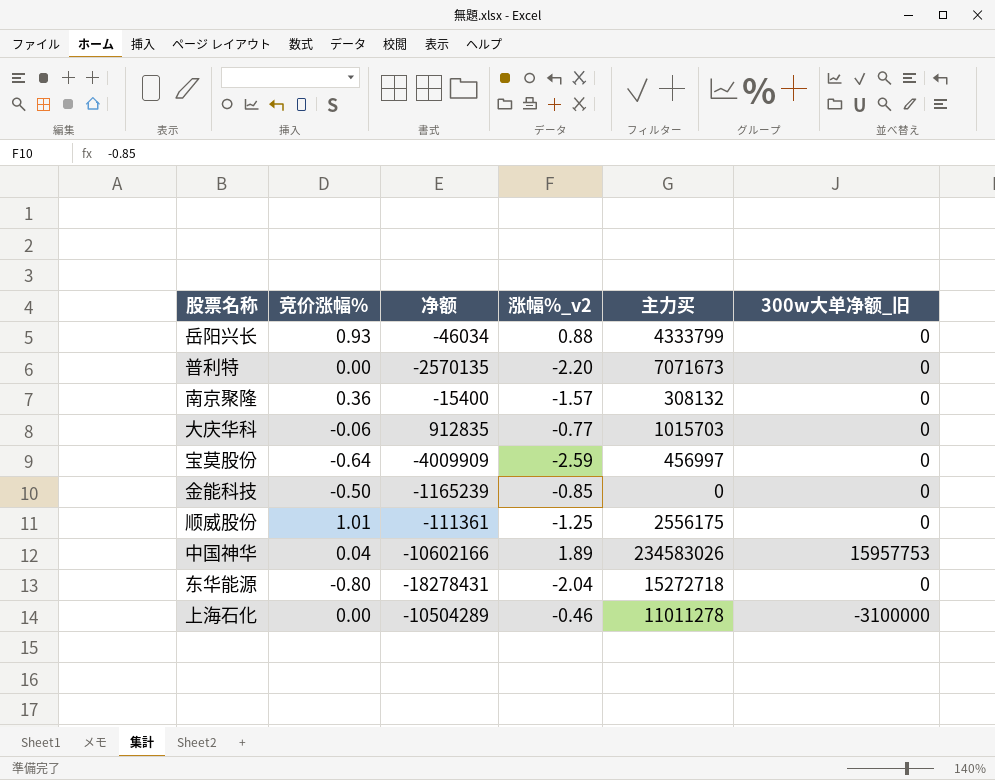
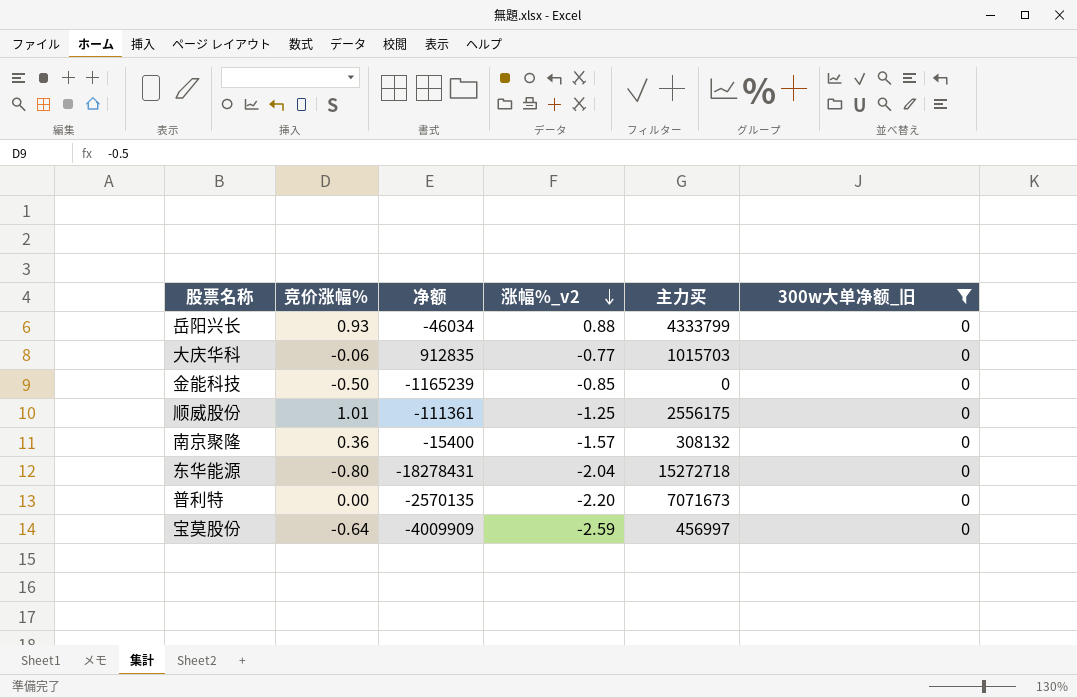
filter: none -> 300w大单净额_旧 = 0
row order: none -> 涨幅%_v2 descending

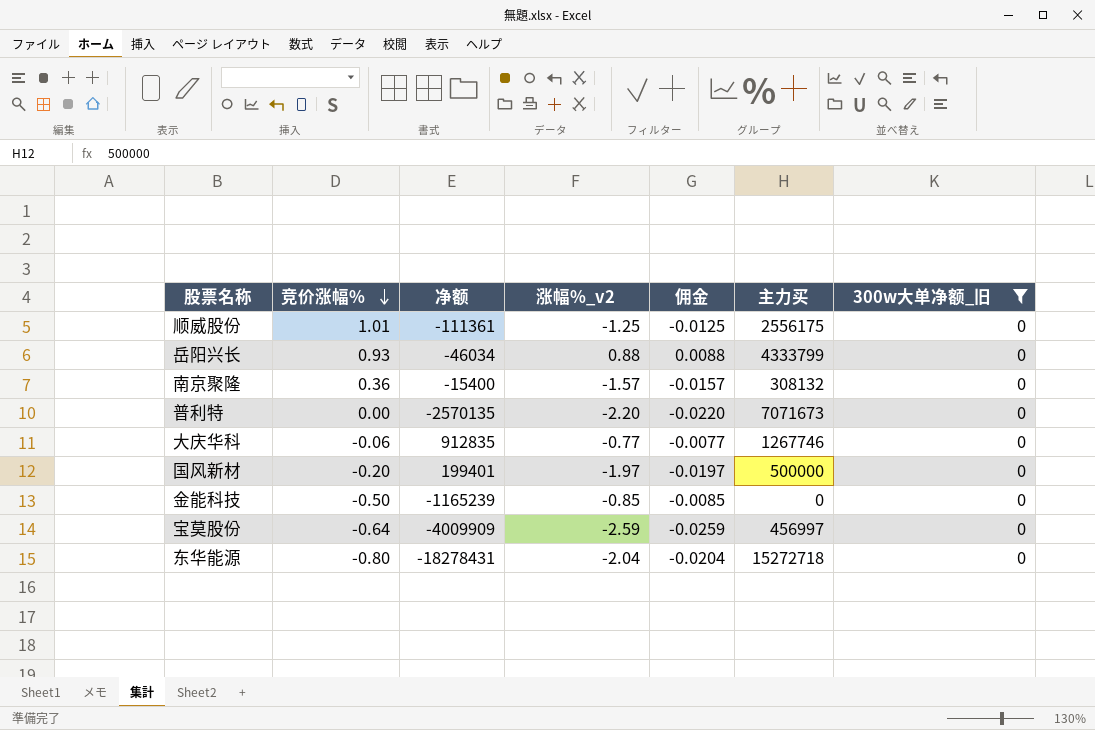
row order: 涨幅%_v2 descending -> 竞价涨幅% descending
column 佣金 | formula: none -> [涨幅%_v2] * 0.01
大庆华科 | 主力买: 1015703 -> 1267746
row 国风新材: none -> -0.20 | 199401 | -1.97 | -0.0197 | 500000 | 0

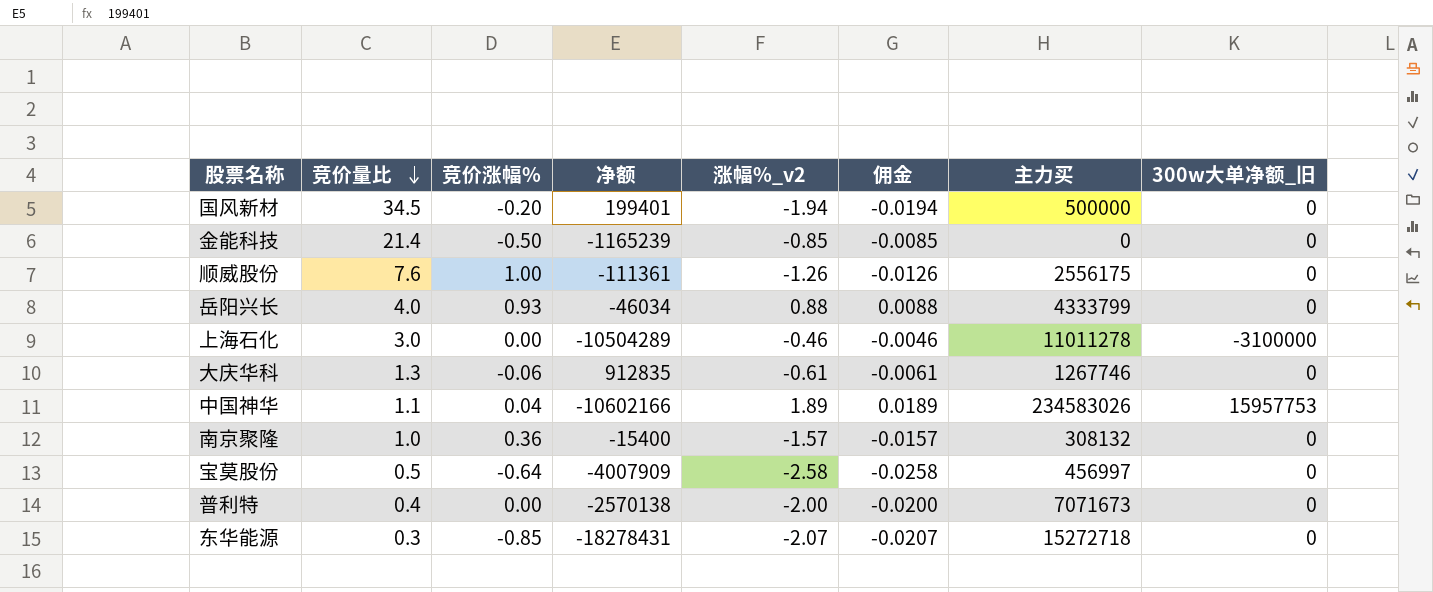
filter: 300w大单净额_旧 = 0 -> none
row order: 竞价涨幅% descending -> 竞价量比 descending
column 竞价量比 | position: none -> 2
国风新材 | 涨幅%_v2: -1.97 -> -1.94
国风新材 | 佣金: -0.0197 -> -0.0194
顺威股份 | 竞价涨幅%: 1.01 -> 1.00
顺威股份 | 涨幅%_v2: -1.25 -> -1.26
顺威股份 | 佣金: -0.0125 -> -0.0126
大庆华科 | 涨幅%_v2: -0.77 -> -0.61
大庆华科 | 佣金: -0.0077 -> -0.0061
宝莫股份 | 净额: -4009909 -> -4007909
宝莫股份 | 涨幅%_v2: -2.59 -> -2.58
宝莫股份 | 佣金: -0.0259 -> -0.0258
普利特 | 净额: -2570135 -> -2570138
普利特 | 涨幅%_v2: -2.20 -> -2.00
普利特 | 佣金: -0.0220 -> -0.0200
东华能源 | 竞价涨幅%: -0.80 -> -0.85
东华能源 | 涨幅%_v2: -2.04 -> -2.07
东华能源 | 佣金: -0.0204 -> -0.0207

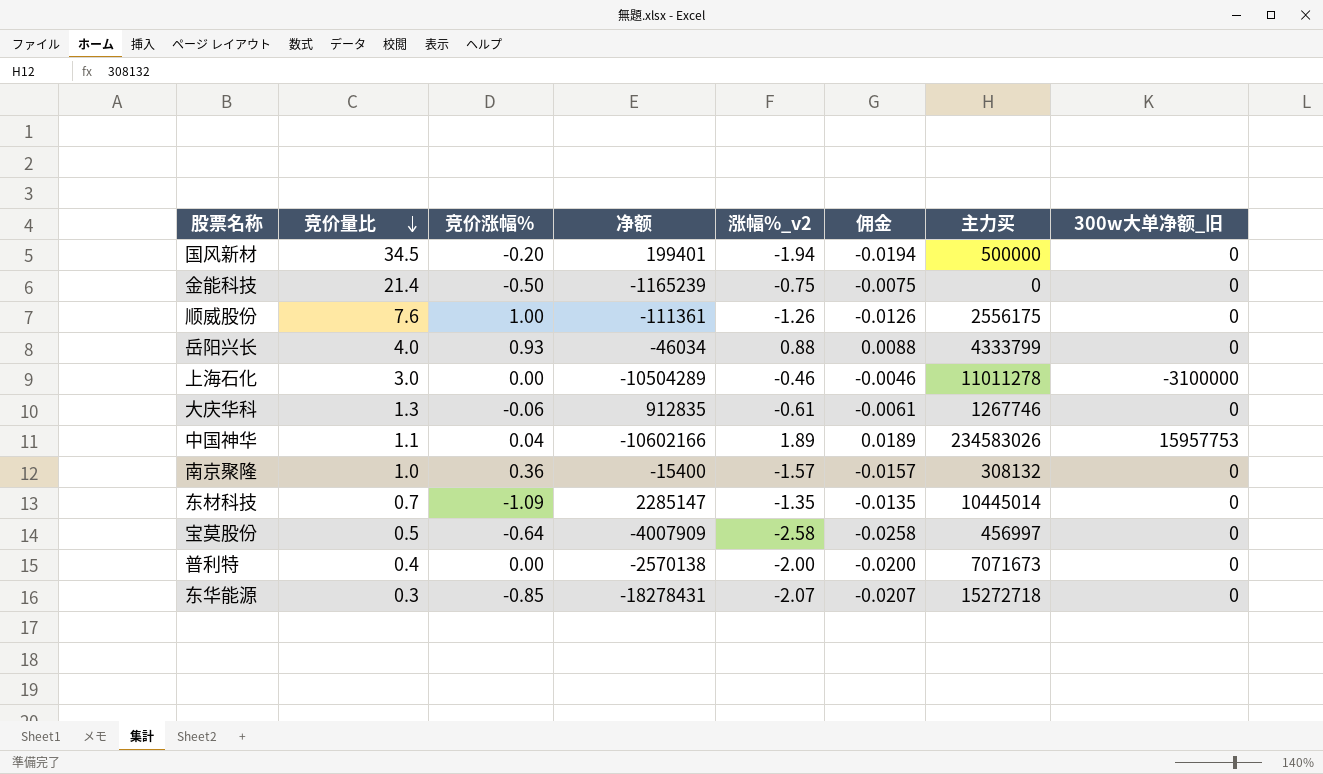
金能科技 | 涨幅%_v2: -0.85 -> -0.75
金能科技 | 佣金: -0.0085 -> -0.0075
row 东材科技: none -> 0.7 | -1.09 | 2285147 | -1.35 | -0.0135 | 10445014 | 0

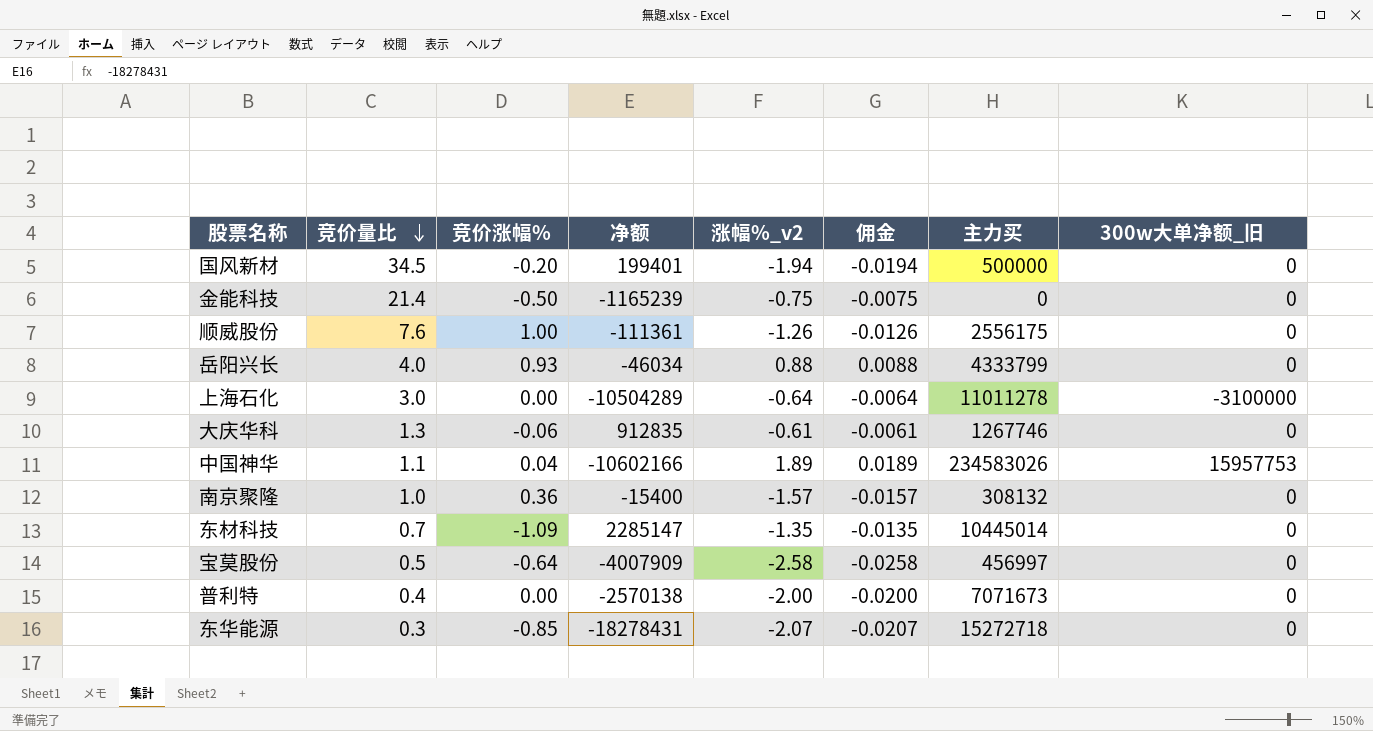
上海石化 | 涨幅%_v2: -0.46 -> -0.64
上海石化 | 佣金: -0.0046 -> -0.0064

